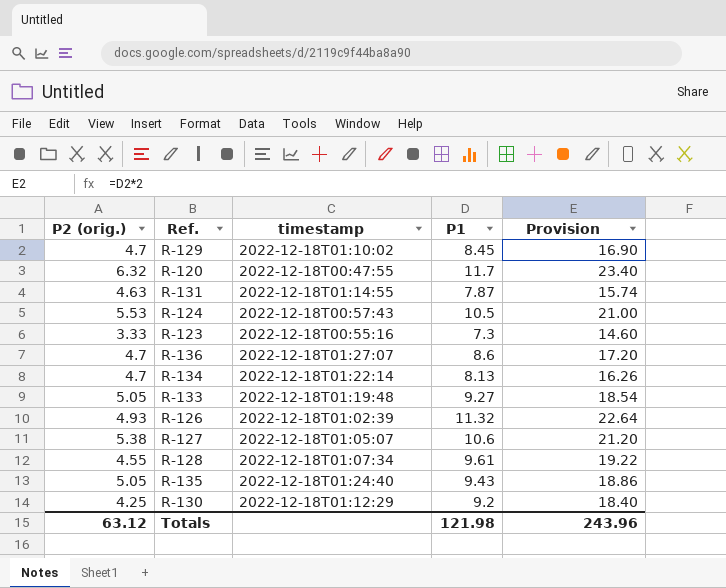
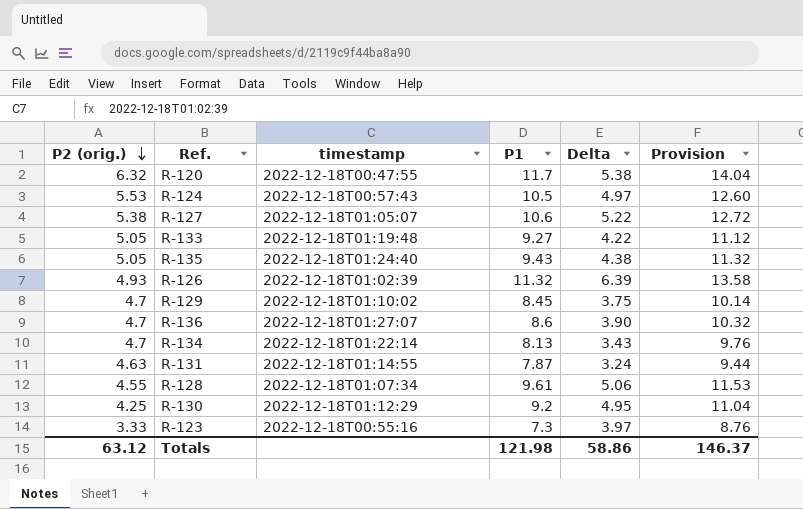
row order: none -> P2 (orig.) descending
column Delta | formula: none -> [P1] - [P2 (orig.)]
column Provision | formula: [P1] * 2 -> [P1] * 1.2
Totals | Provision: 243.96 -> 146.37

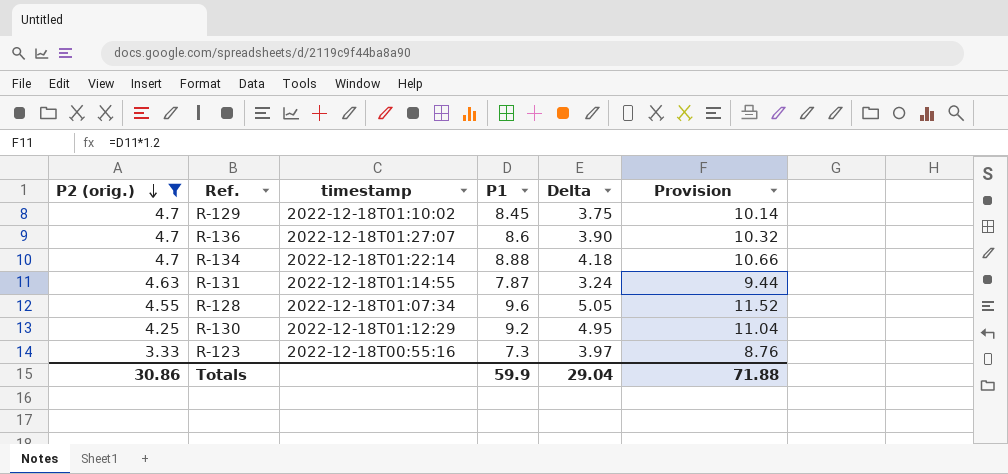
filter: none -> P2 (orig.) <= 4.7
R-134 | P1: 8.13 -> 8.88
R-134 | Delta: 3.43 -> 4.18
R-134 | Provision: 9.76 -> 10.66
R-128 | P1: 9.61 -> 9.6
R-128 | Delta: 5.06 -> 5.05
R-128 | Provision: 11.53 -> 11.52
Totals | P2 (orig.): 63.12 -> 30.86
Totals | P1: 121.98 -> 59.9
Totals | Delta: 58.86 -> 29.04
Totals | Provision: 146.37 -> 71.88

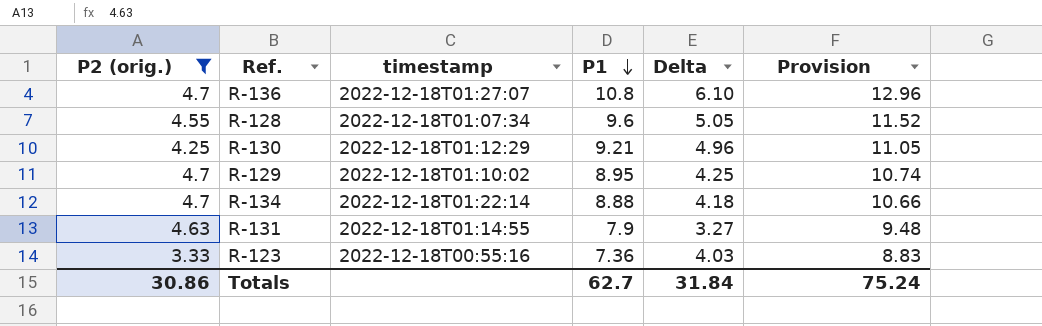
row order: P2 (orig.) descending -> P1 descending
R-136 | P1: 8.6 -> 10.8
R-136 | Delta: 3.90 -> 6.10
R-136 | Provision: 10.32 -> 12.96
R-130 | P1: 9.2 -> 9.21
R-130 | Delta: 4.95 -> 4.96
R-130 | Provision: 11.04 -> 11.05
R-129 | P1: 8.45 -> 8.95
R-129 | Delta: 3.75 -> 4.25
R-129 | Provision: 10.14 -> 10.74
R-131 | P1: 7.87 -> 7.9
R-131 | Delta: 3.24 -> 3.27
R-131 | Provision: 9.44 -> 9.48
R-123 | P1: 7.3 -> 7.36
R-123 | Delta: 3.97 -> 4.03
R-123 | Provision: 8.76 -> 8.83
Totals | P1: 59.9 -> 62.7
Totals | Delta: 29.04 -> 31.84
Totals | Provision: 71.88 -> 75.24

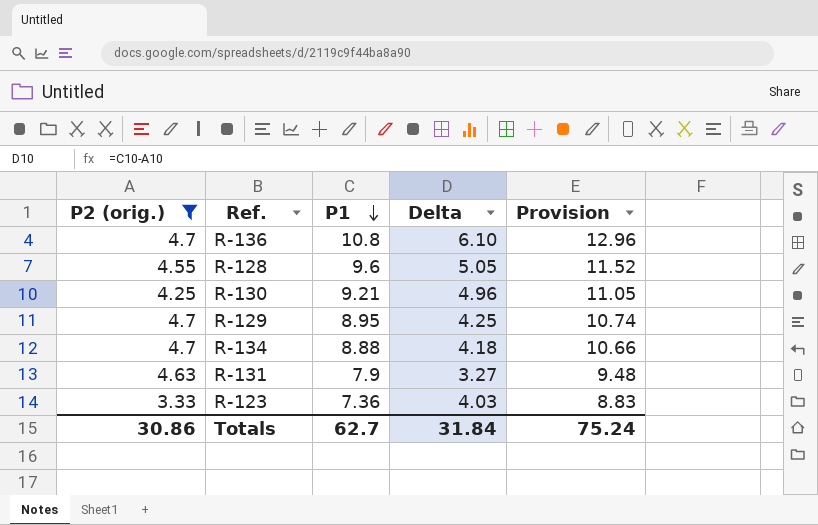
column timestamp | position: 3 -> none

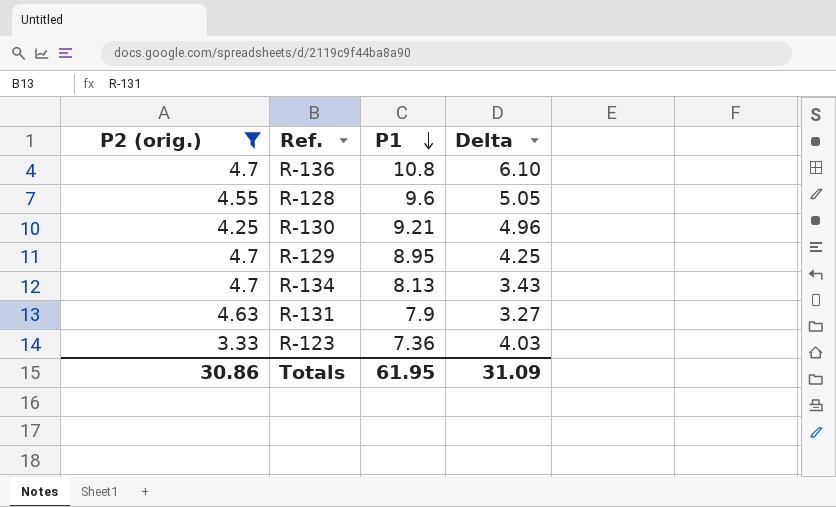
column Provision | formula: [P1] * 1.2 -> none
R-134 | P1: 8.88 -> 8.13
R-134 | Delta: 4.18 -> 3.43
Totals | P1: 62.7 -> 61.95
Totals | Delta: 31.84 -> 31.09

